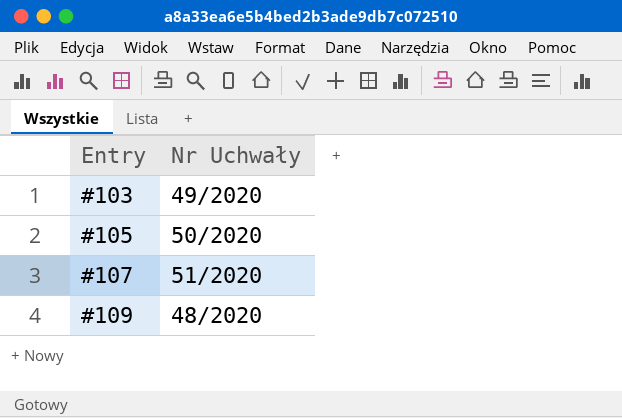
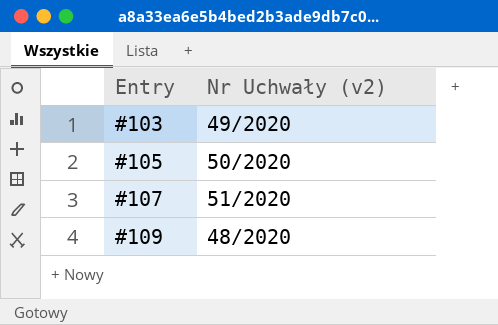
column name: Nr Uchwały -> Nr Uchwały (v2)

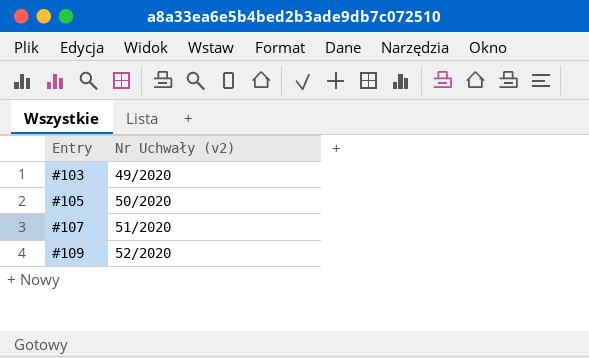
#109 | Nr Uchwały (v2): 48/2020 -> 52/2020

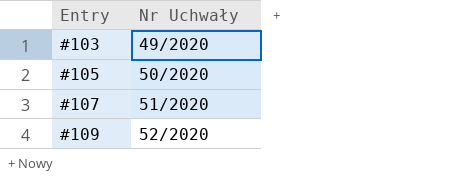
column name: Nr Uchwały (v2) -> Nr Uchwały

